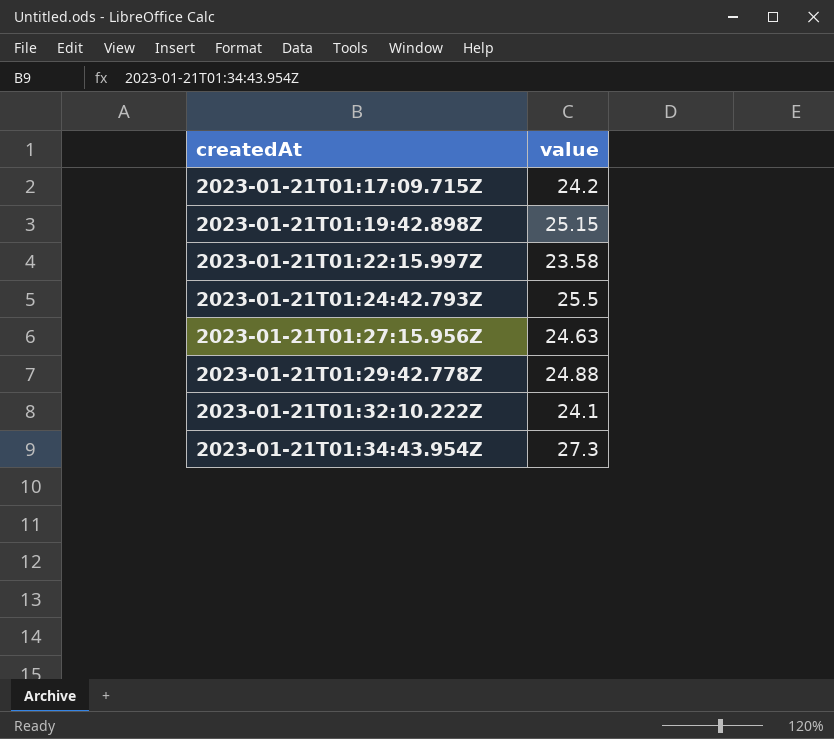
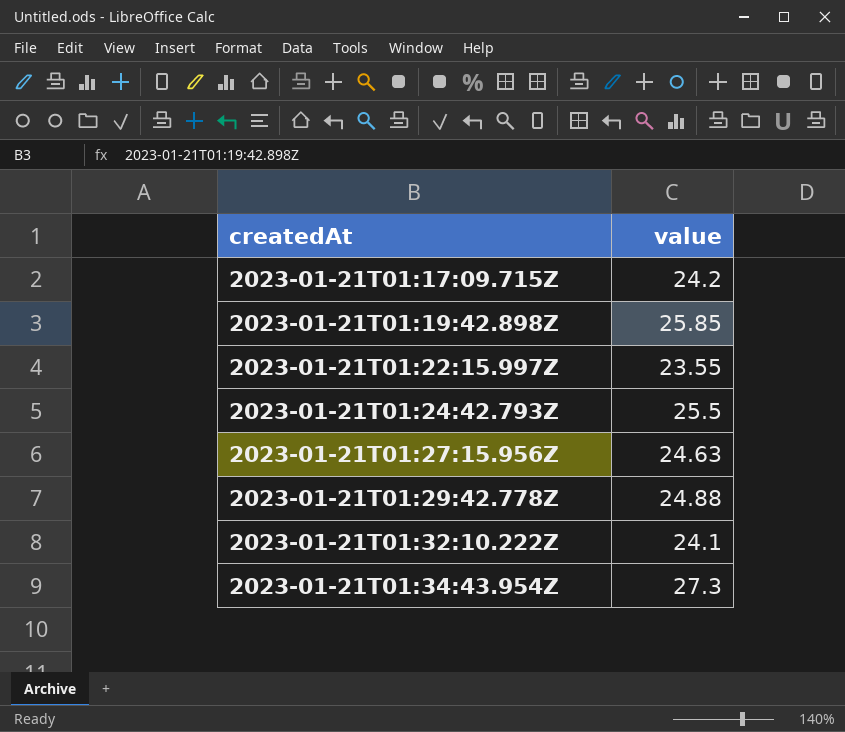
2023-01-21T01:19:42.898Z | value: 25.15 -> 25.85
2023-01-21T01:22:15.997Z | value: 23.58 -> 23.55

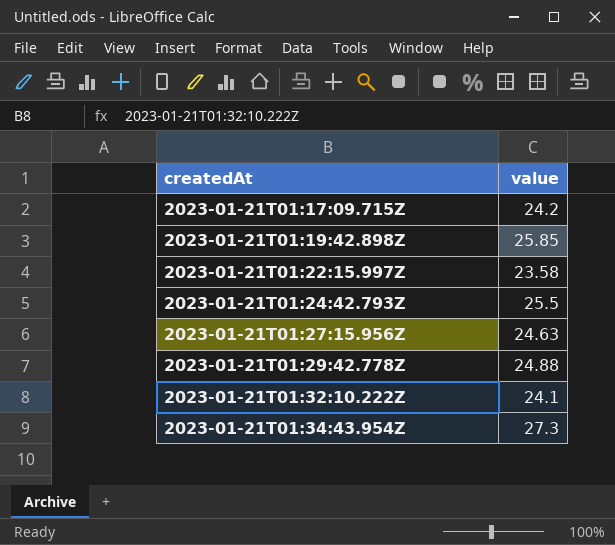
2023-01-21T01:22:15.997Z | value: 23.55 -> 23.58

